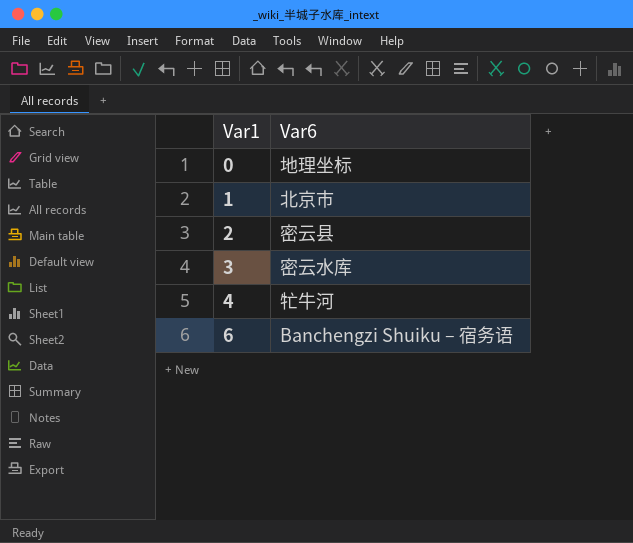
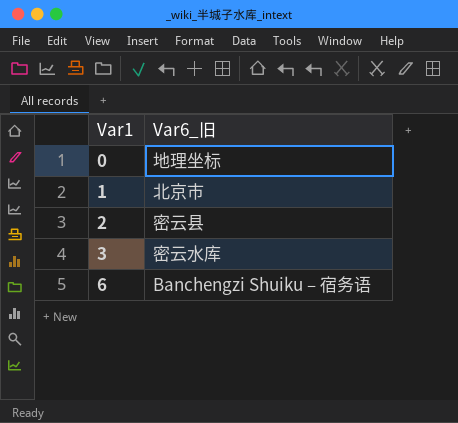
column name: Var6 -> Var6_旧
row 4: 牤牛河 -> none

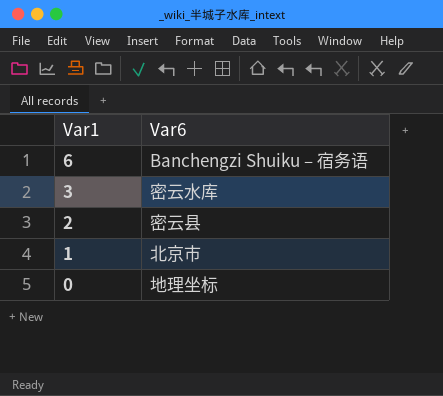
row order: Var1 ascending -> Var1 descending
column name: Var6_旧 -> Var6

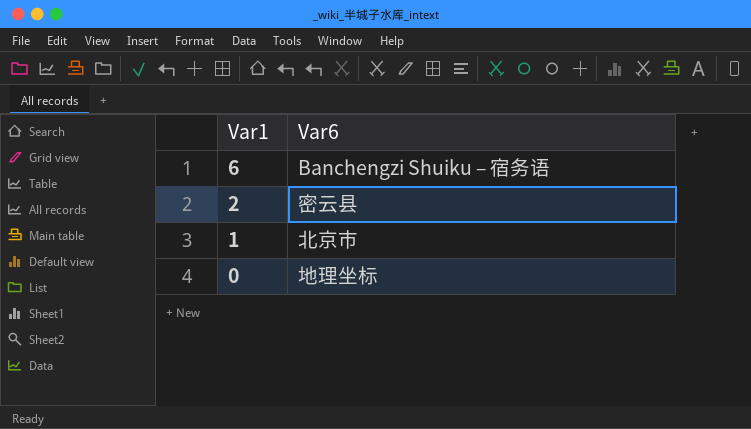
row 3: 密云水库 -> none

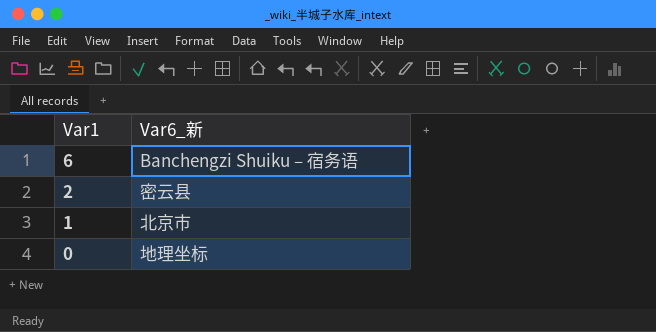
column name: Var6 -> Var6_新

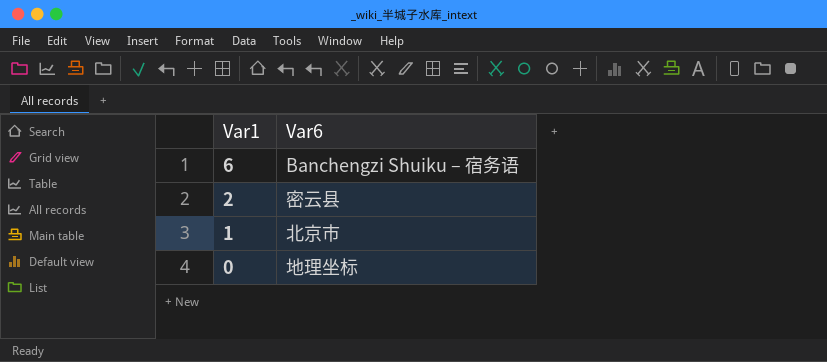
column name: Var6_新 -> Var6

